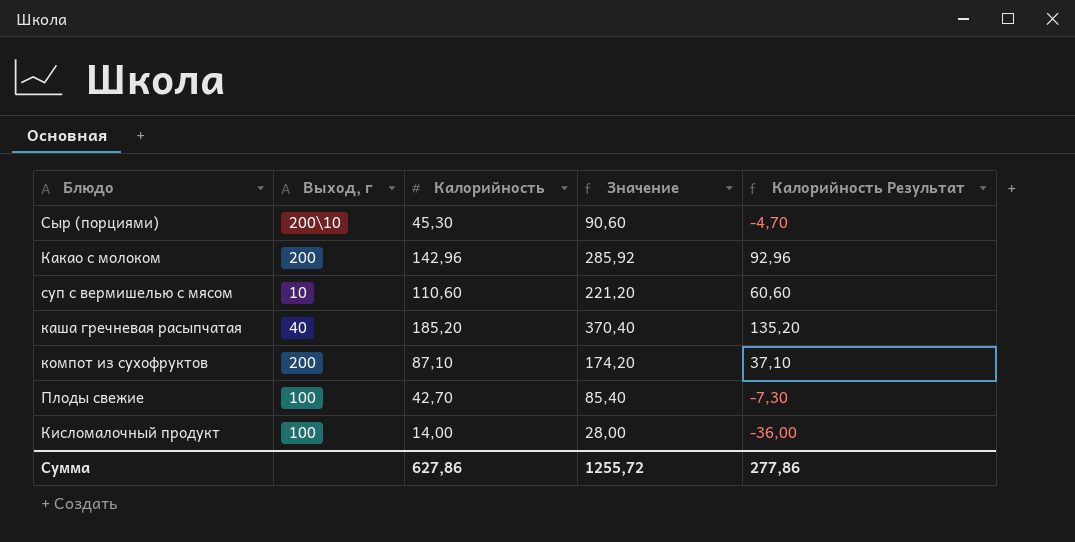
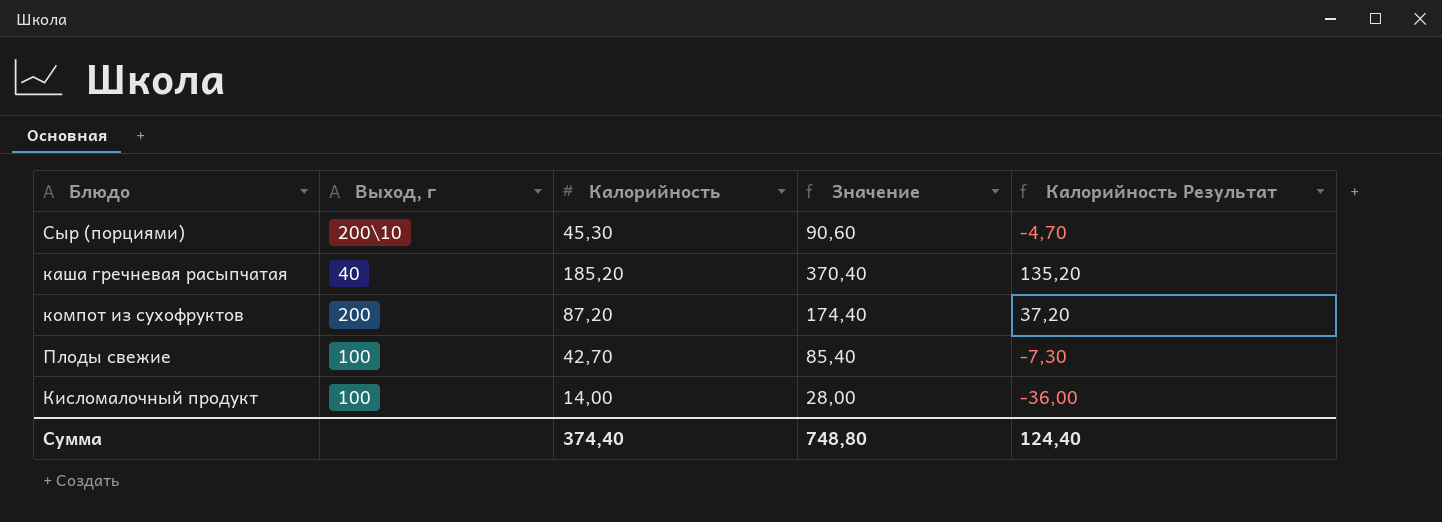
row Какао с молоком: 200 | 142,96 | 285,92 | 92,96 -> none
row суп с вермишелью с мясом: 10 | 110,60 | 221,20 | 60,60 -> none
компот из сухофруктов | Калорийность: 87,10 -> 87,20
компот из сухофруктов | Значение: 174,20 -> 174,40
компот из сухофруктов | Калорийность Результат: 37,10 -> 37,20
Сумма | Калорийность: 627,86 -> 374,40
Сумма | Значение: 1255,72 -> 748,80
Сумма | Калорийность Результат: 277,86 -> 124,40

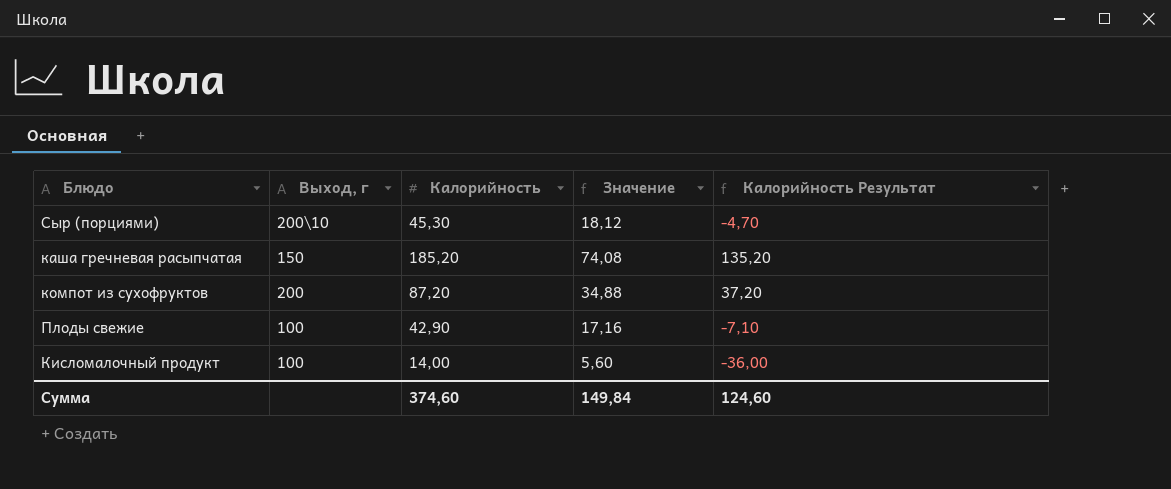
column Значение | formula: [Калорийность] * 2 -> [Калорийность] * 0,4
каша гречневая расыпчатая | Выход, г: 40 -> 150
Плоды свежие | Калорийность: 42,70 -> 42,90
Плоды свежие | Калорийность Результат: -7,30 -> -7,10
Сумма | Калорийность: 374,40 -> 374,60
Сумма | Значение: 748,80 -> 149,84
Сумма | Калорийность Результат: 124,40 -> 124,60

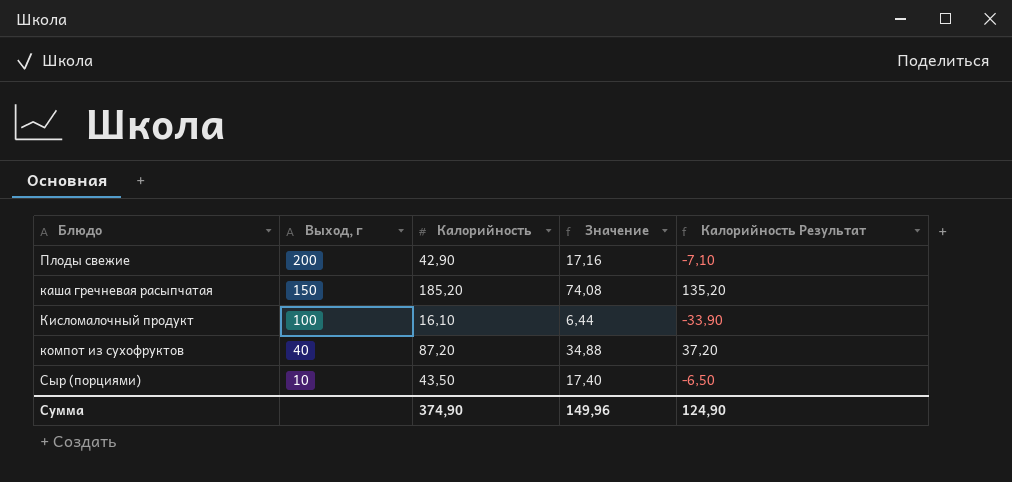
row order: none -> Выход, г descending
Плоды свежие | Выход, г: 100 -> 200
Кисломалочный продукт | Калорийность: 14,00 -> 16,10
Кисломалочный продукт | Значение: 5,60 -> 6,44
Кисломалочный продукт | Калорийность Результат: -36,00 -> -33,90
компот из сухофруктов | Выход, г: 200 -> 40
Сыр (порциями) | Выход, г: 200\10 -> 10
Сыр (порциями) | Калорийность: 45,30 -> 43,50
Сыр (порциями) | Значение: 18,12 -> 17,40
Сыр (порциями) | Калорийность Результат: -4,70 -> -6,50
Сумма | Калорийность: 374,60 -> 374,90
Сумма | Значение: 149,84 -> 149,96
Сумма | Калорийность Результат: 124,60 -> 124,90

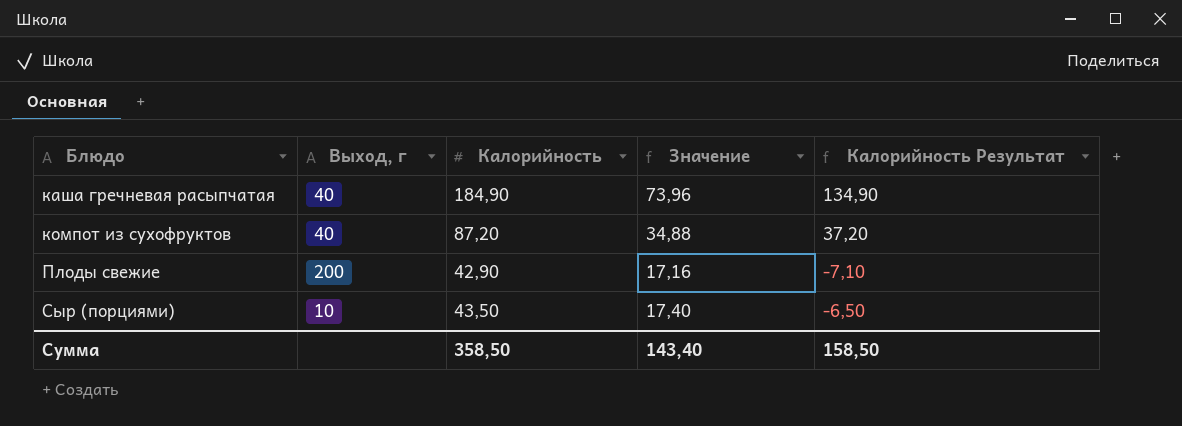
row order: Выход, г descending -> Блюдо ascending
row Кисломалочный продукт: 100 | 16,10 | 6,44 | -33,90 -> none
каша гречневая расыпчатая | Выход, г: 150 -> 40
каша гречневая расыпчатая | Калорийность: 185,20 -> 184,90
каша гречневая расыпчатая | Значение: 74,08 -> 73,96
каша гречневая расыпчатая | Калорийность Результат: 135,20 -> 134,90
Сумма | Калорийность: 374,90 -> 358,50
Сумма | Значение: 149,96 -> 143,40
Сумма | Калорийность Результат: 124,90 -> 158,50

